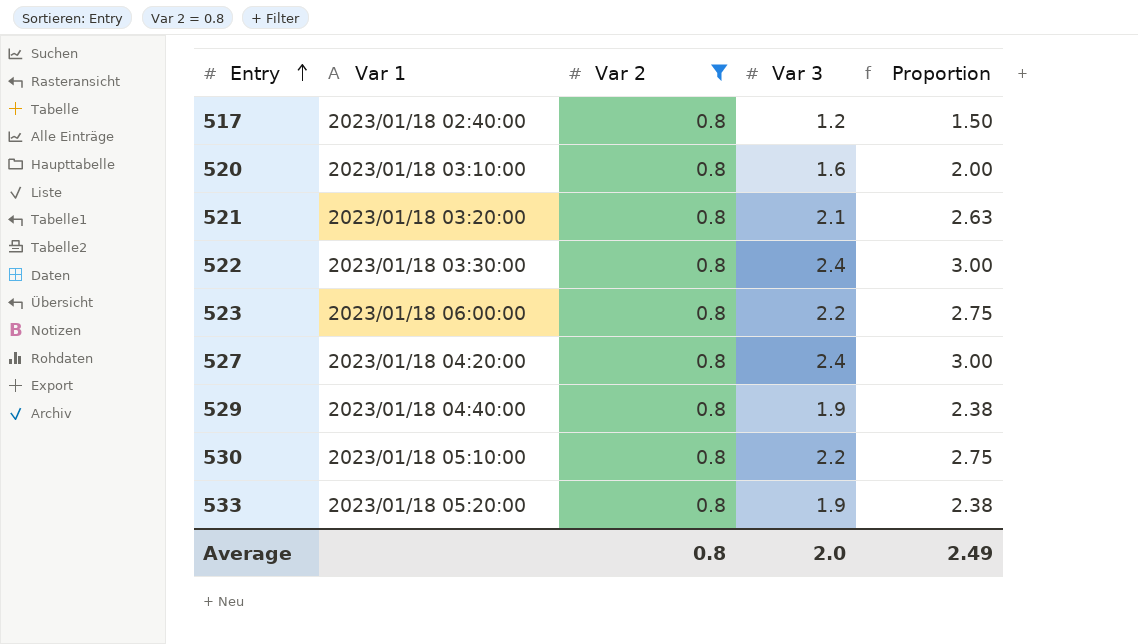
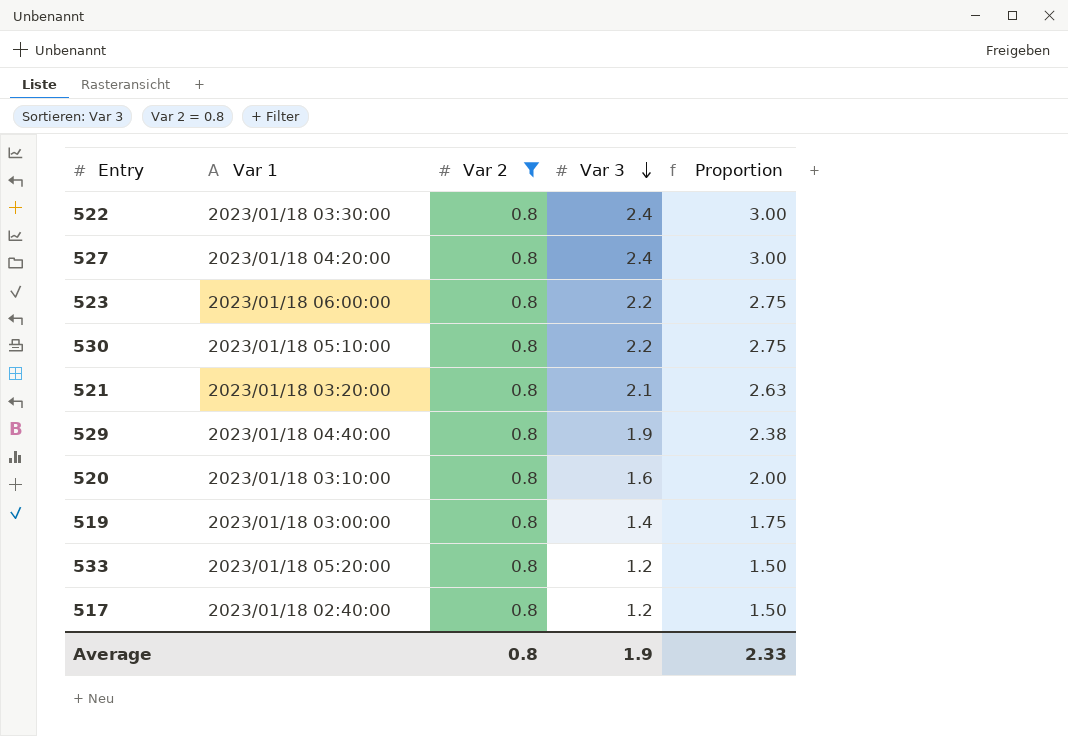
row order: Entry ascending -> Var 3 descending
row 519: none -> 2023/01/18 03:00:00 | 0.8 | 1.4 | 1.75
533 | Var 3: 1.9 -> 1.2
533 | Proportion: 2.38 -> 1.50
Average | Var 3: 2.0 -> 1.9
Average | Proportion: 2.49 -> 2.33

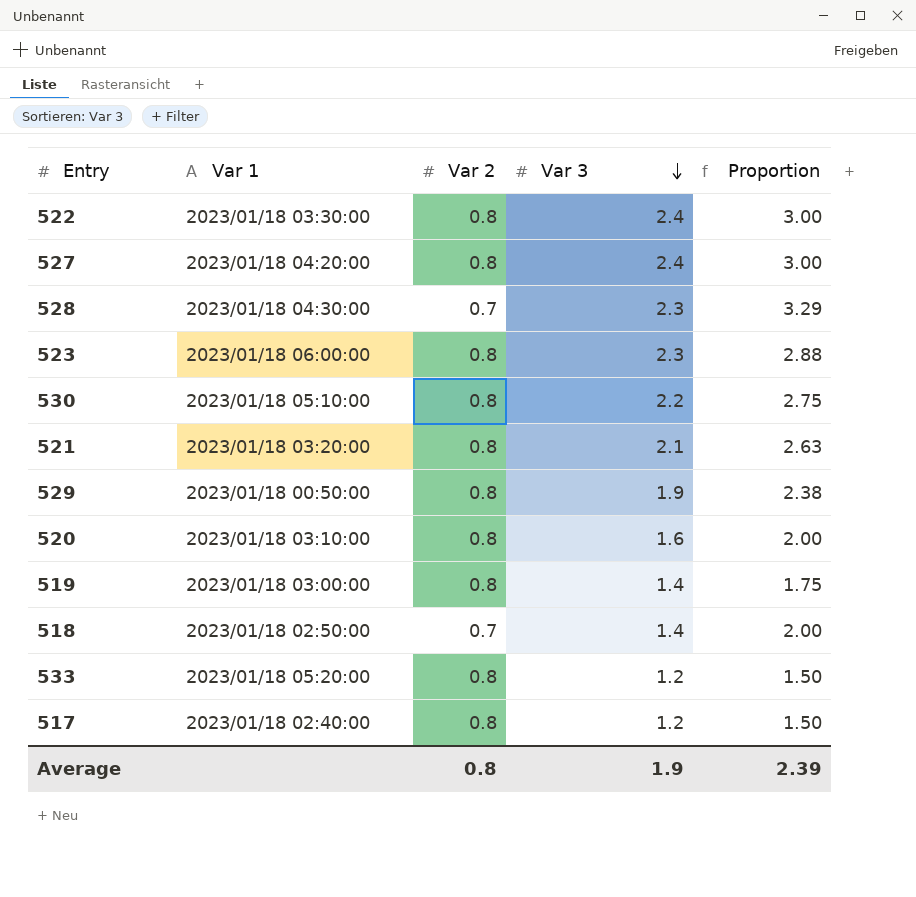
filter: Var 2 = 0.8 -> none
523 | Var 3: 2.2 -> 2.3
523 | Proportion: 2.75 -> 2.88
529 | Var 1: 2023/01/18 04:40:00 -> 2023/01/18 00:50:00
Average | Proportion: 2.33 -> 2.39

